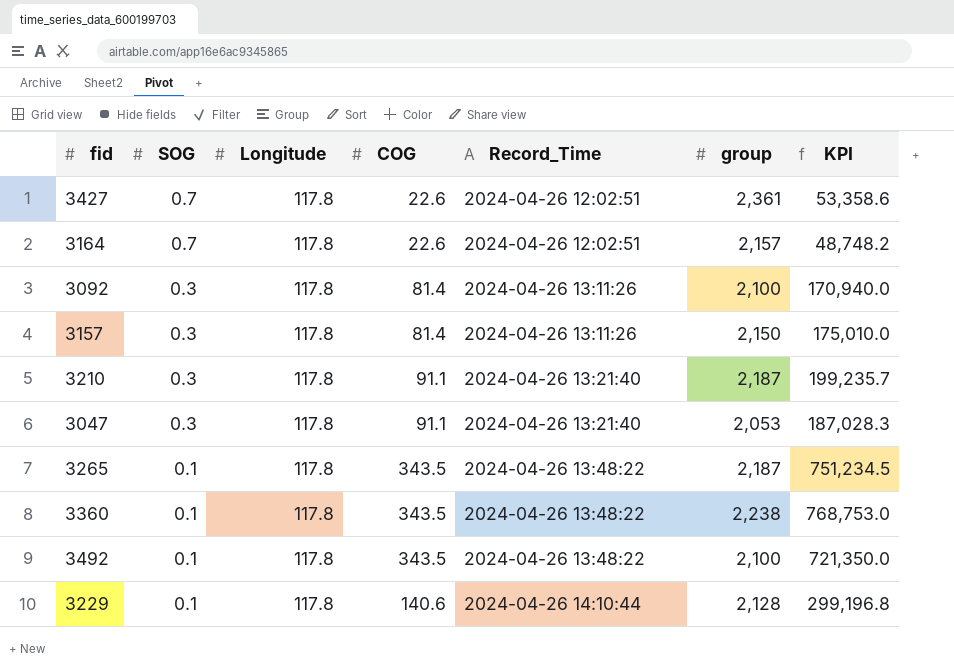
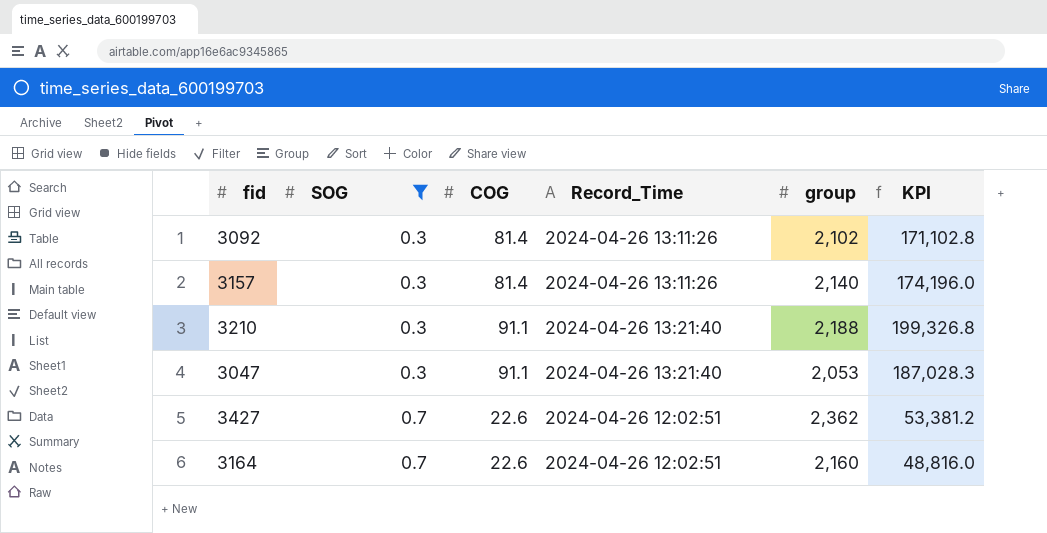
filter: none -> SOG != 0.1
row order: SOG descending -> SOG ascending
column Longitude | position: 3 -> none
3092 | group: 2,100 -> 2,102
3092 | KPI: 170,940.0 -> 171,102.8
3157 | group: 2,150 -> 2,140
3157 | KPI: 175,010.0 -> 174,196.0
3210 | group: 2,187 -> 2,188
3210 | KPI: 199,235.7 -> 199,326.8
3427 | group: 2,361 -> 2,362
3427 | KPI: 53,358.6 -> 53,381.2
3164 | group: 2,157 -> 2,160
3164 | KPI: 48,748.2 -> 48,816.0

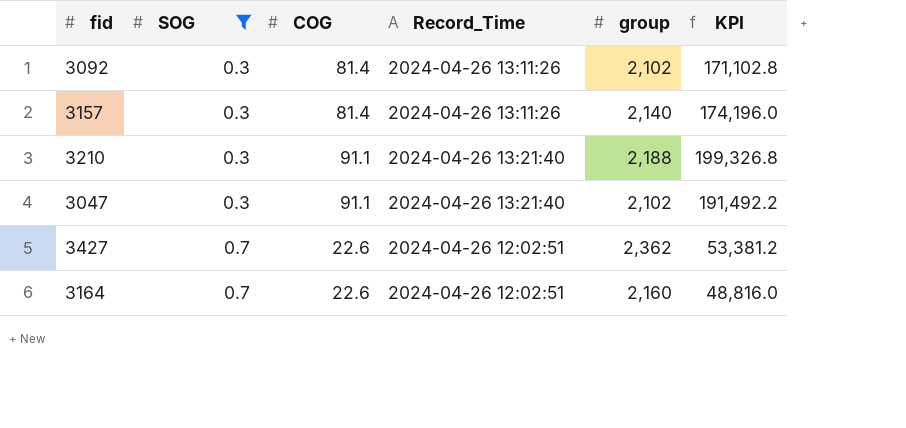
3047 | group: 2,053 -> 2,102
3047 | KPI: 187,028.3 -> 191,492.2

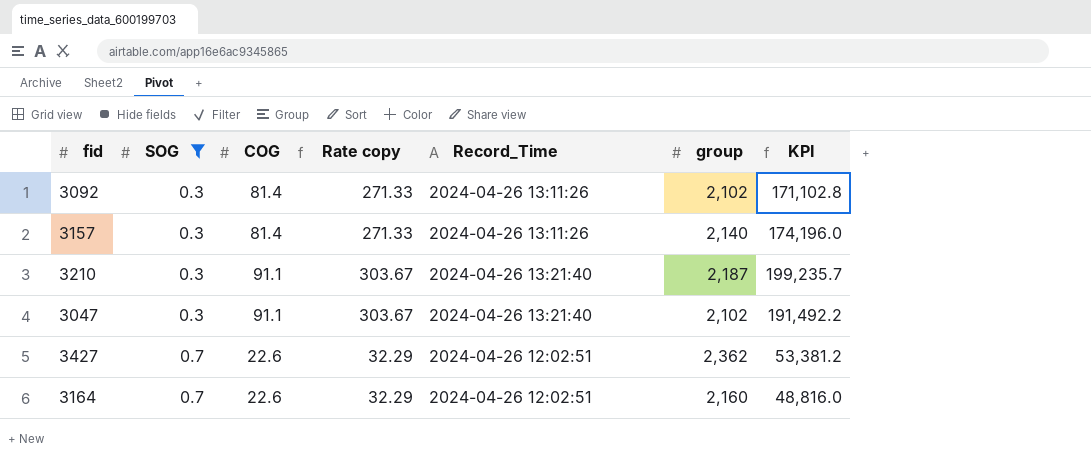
column Rate copy | formula: none -> [COG] / [SOG]
3210 | group: 2,188 -> 2,187
3210 | KPI: 199,326.8 -> 199,235.7

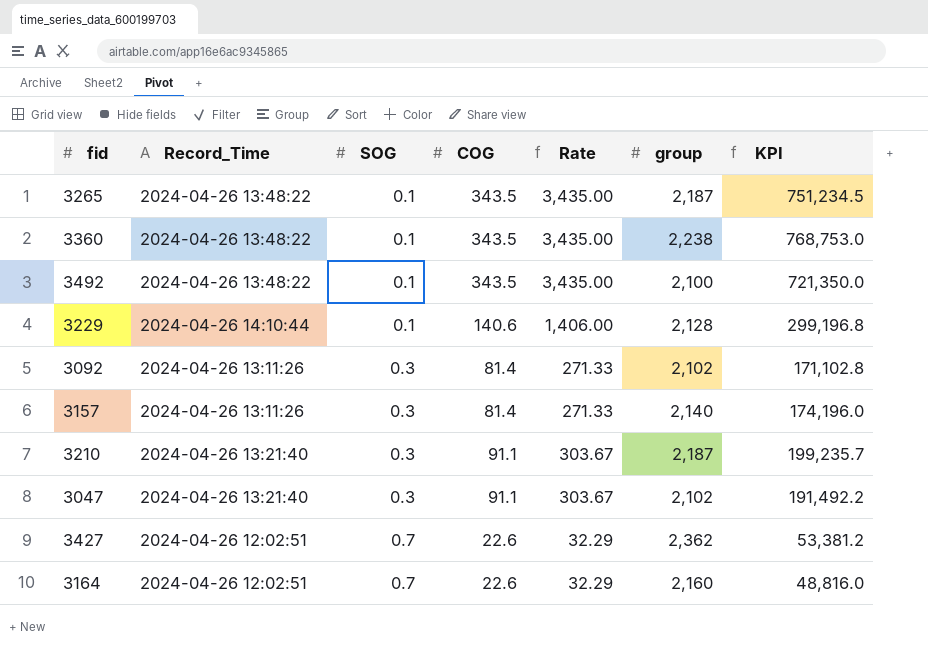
filter: SOG != 0.1 -> none
column Record_Time | position: 5 -> 2
column name: Rate copy -> Rate

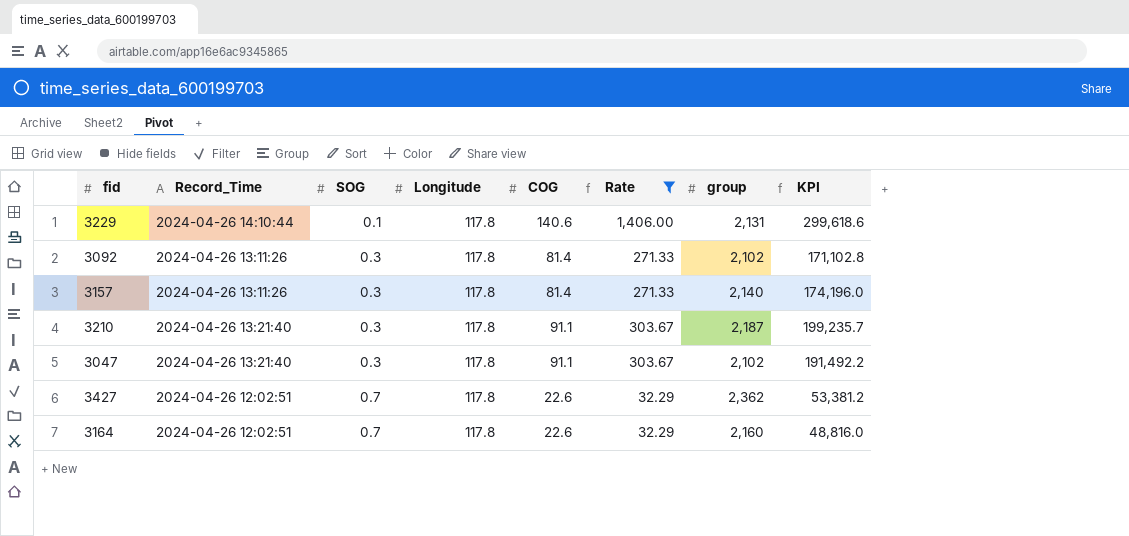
filter: none -> Rate != 3,435.00
column Longitude | position: none -> 4
3229 | group: 2,128 -> 2,131
3229 | KPI: 299,196.8 -> 299,618.6

